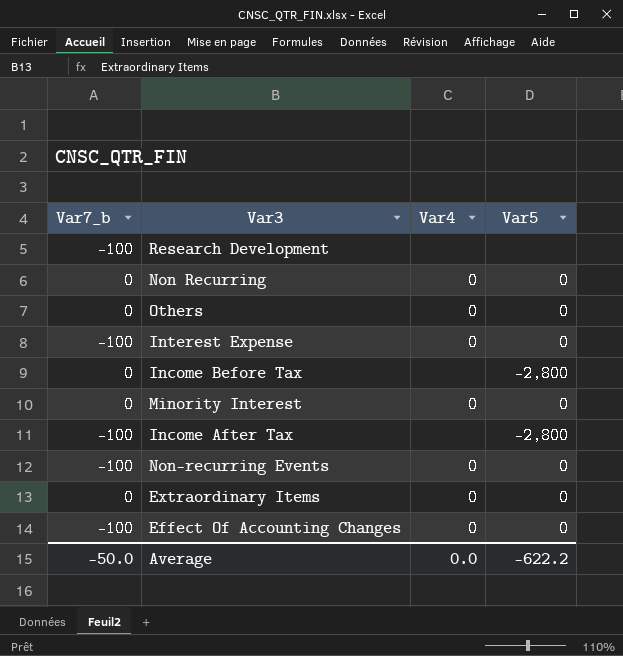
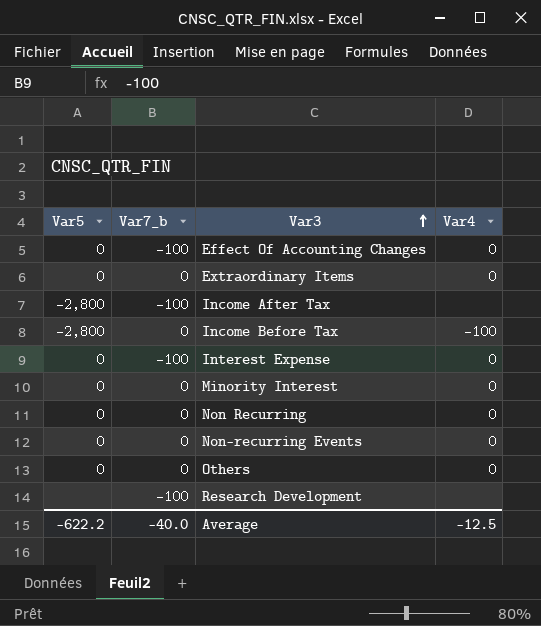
row order: none -> Var3 ascending
column Var5 | position: 4 -> 1
Income Before Tax | Var4: none -> -100
Non-recurring Events | Var7_b: -100 -> 0
Average | Var7_b: -50.0 -> -40.0
Average | Var4: 0.0 -> -12.5

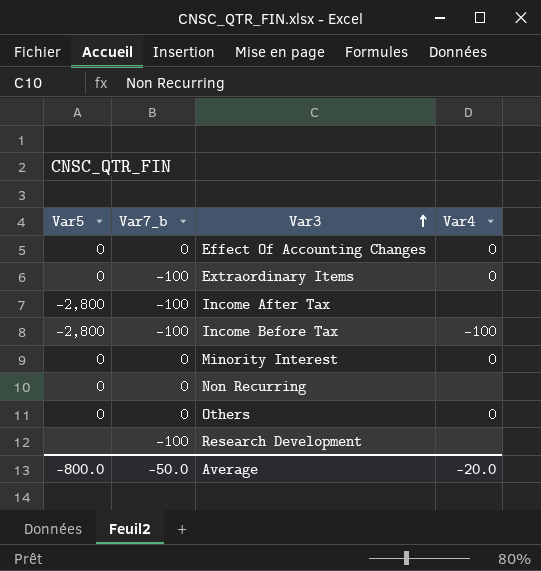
row Interest Expense: 0 | -100 | 0 -> none
row Non-recurring Events: 0 | 0 | 0 -> none
Effect Of Accounting Changes | Var7_b: -100 -> 0
Extraordinary Items | Var7_b: 0 -> -100
Income Before Tax | Var7_b: 0 -> -100
Non Recurring | Var4: 0 -> none
Average | Var5: -622.2 -> -800.0
Average | Var7_b: -40.0 -> -50.0
Average | Var4: -12.5 -> -20.0

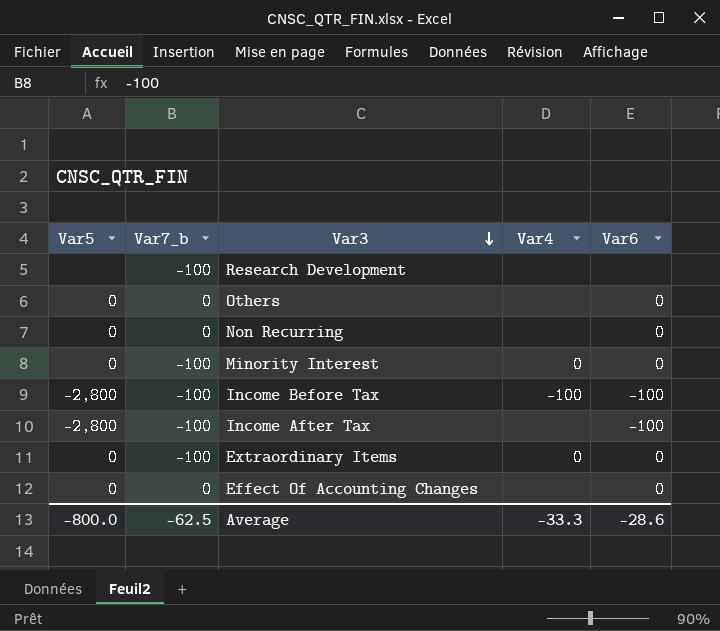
row order: Var3 ascending -> Var3 descending
column Var6 | position: none -> 5
Others | Var4: 0 -> none
Minority Interest | Var7_b: 0 -> -100
Effect Of Accounting Changes | Var4: 0 -> none
Average | Var7_b: -50.0 -> -62.5
Average | Var4: -20.0 -> -33.3

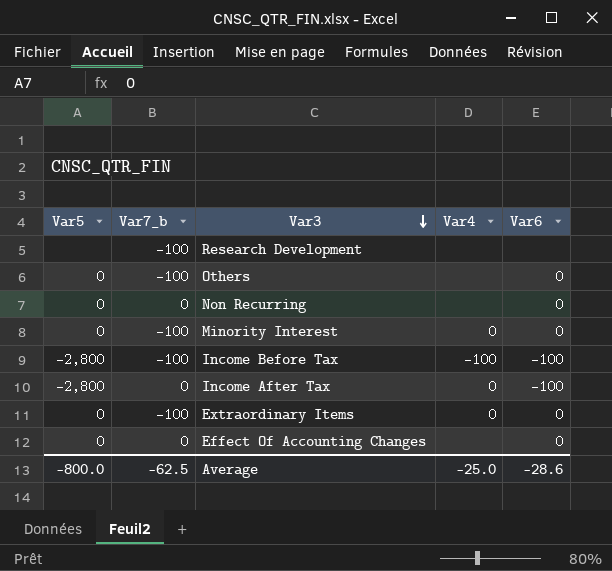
Others | Var7_b: 0 -> -100
Income After Tax | Var7_b: -100 -> 0
Income After Tax | Var4: none -> 0
Average | Var4: -33.3 -> -25.0

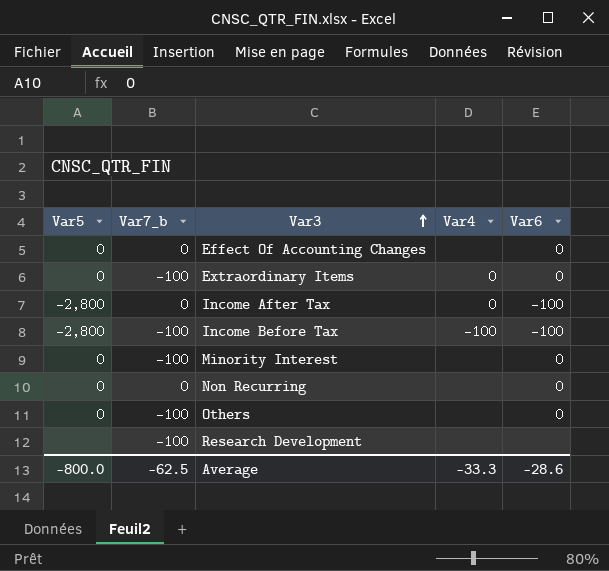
row order: Var3 descending -> Var3 ascending
Minority Interest | Var4: 0 -> none
Average | Var4: -25.0 -> -33.3

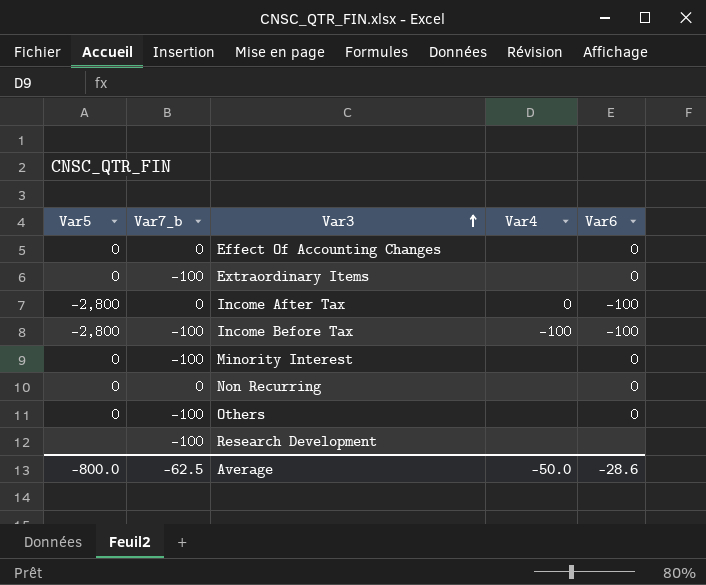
Extraordinary Items | Var4: 0 -> none
Average | Var4: -33.3 -> -50.0

